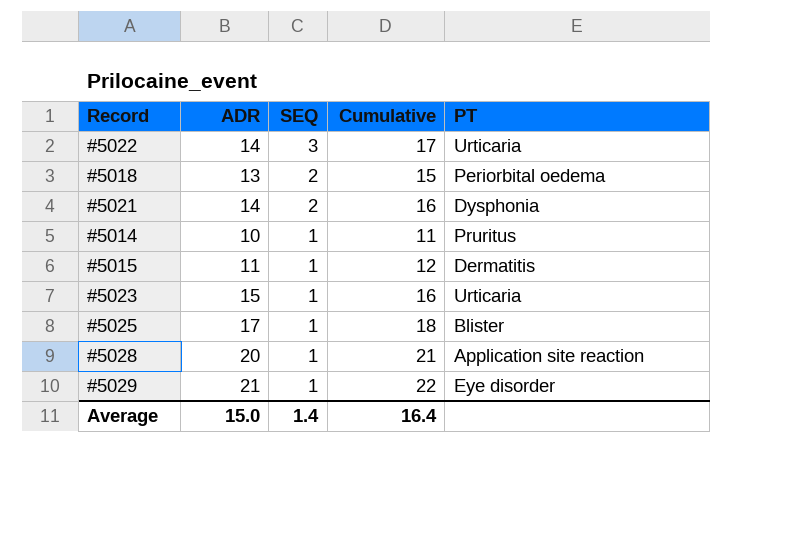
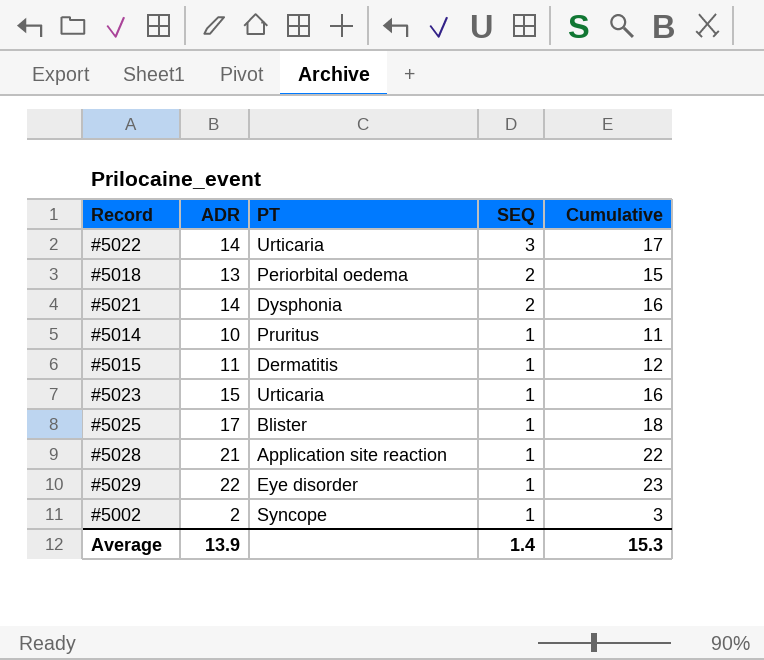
column PT | position: 5 -> 3
#5028 | ADR: 20 -> 21
#5028 | Cumulative: 21 -> 22
#5029 | ADR: 21 -> 22
#5029 | Cumulative: 22 -> 23
row #5002: none -> 2 | Syncope | 1 | 3
Average | ADR: 15.0 -> 13.9
Average | Cumulative: 16.4 -> 15.3

